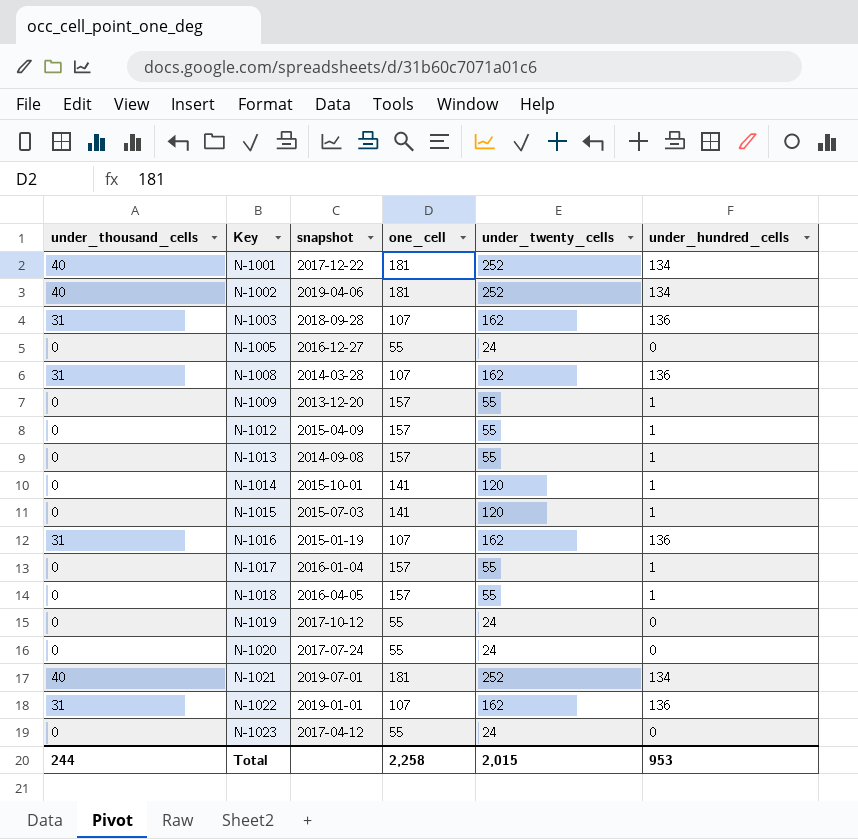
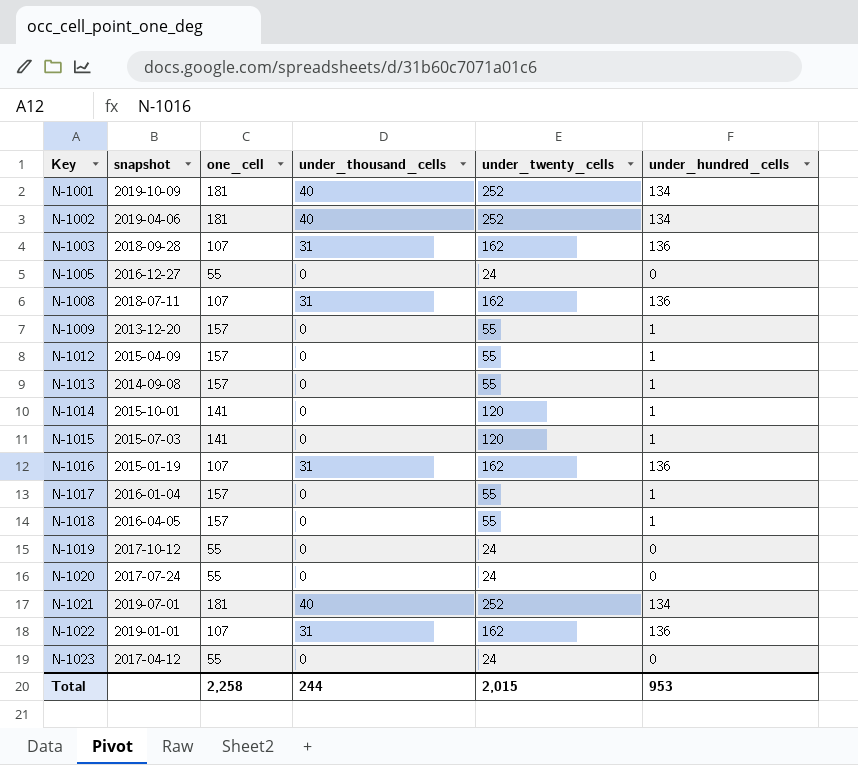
column under_thousand_cells | position: 1 -> 4
N-1001 | snapshot: 2017-12-22 -> 2019-10-09
N-1008 | snapshot: 2014-03-28 -> 2018-07-11

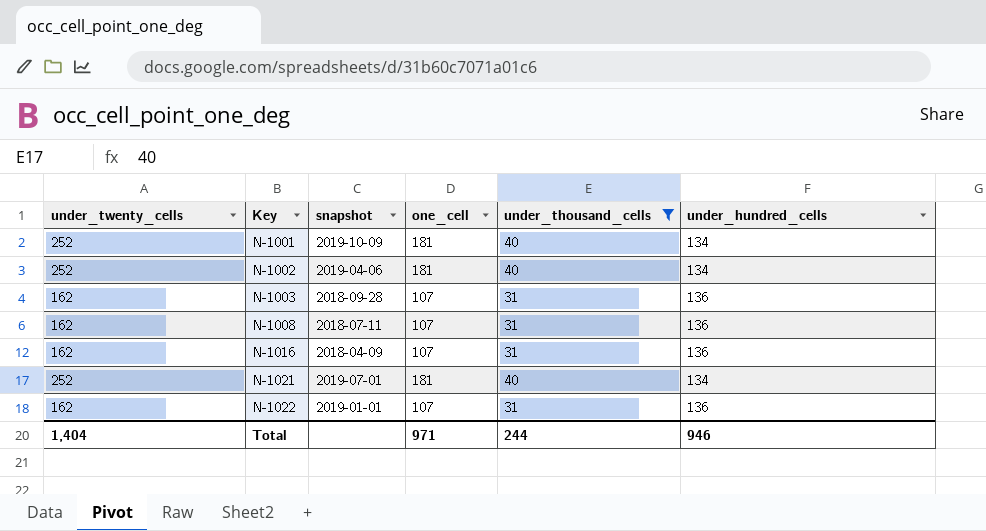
filter: none -> under_thousand_cells != 0
column under_twenty_cells | position: 5 -> 1
N-1016 | snapshot: 2015-01-19 -> 2018-04-09
Total | under_twenty_cells: 2,015 -> 1,404
Total | one_cell: 2,258 -> 971
Total | under_hundred_cells: 953 -> 946

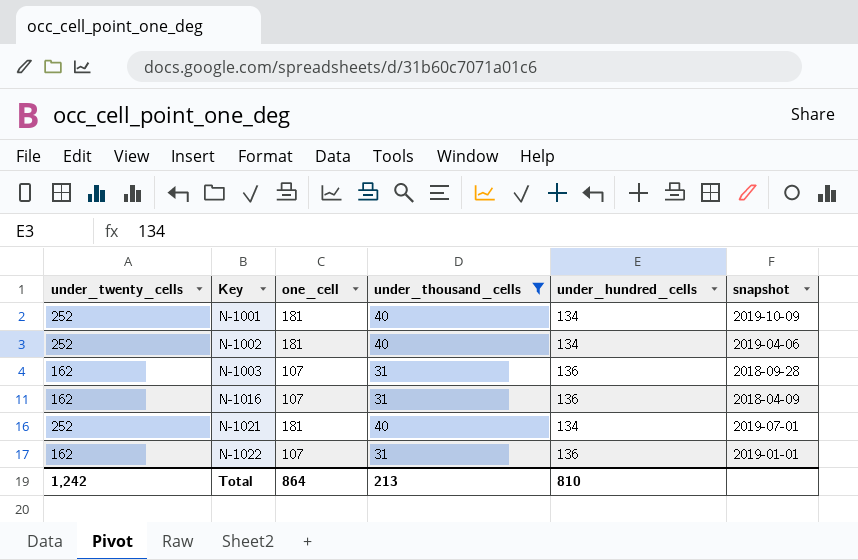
column snapshot | position: 3 -> 6
row N-1008: 162 | 2018-07-11 | 107 | 31 | 136 -> none
Total | under_twenty_cells: 1,404 -> 1,242
Total | one_cell: 971 -> 864
Total | under_thousand_cells: 244 -> 213
Total | under_hundred_cells: 946 -> 810

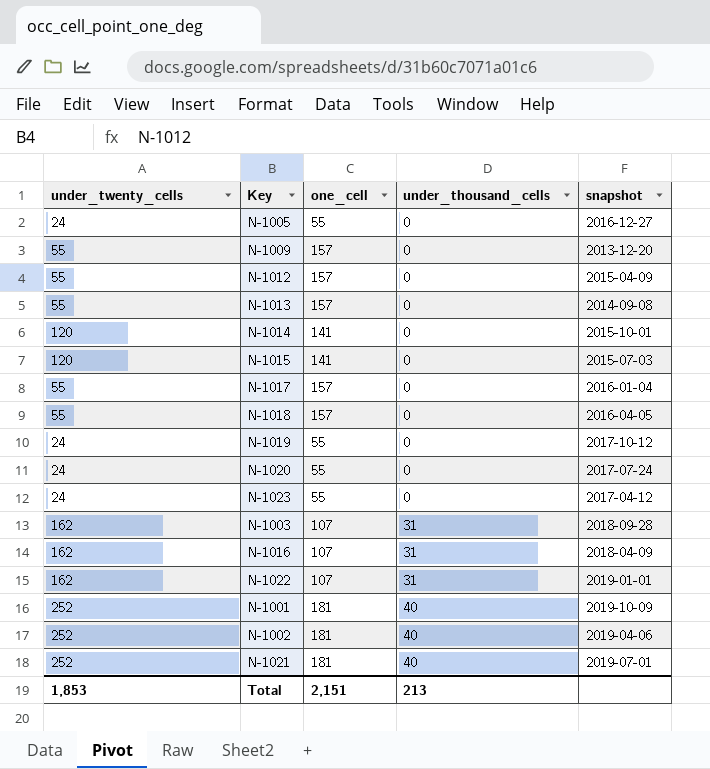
filter: under_thousand_cells != 0 -> none
row order: Key ascending -> under_thousand_cells ascending
column under_hundred_cells | position: 5 -> none
Total | under_twenty_cells: 1,242 -> 1,853
Total | one_cell: 864 -> 2,151

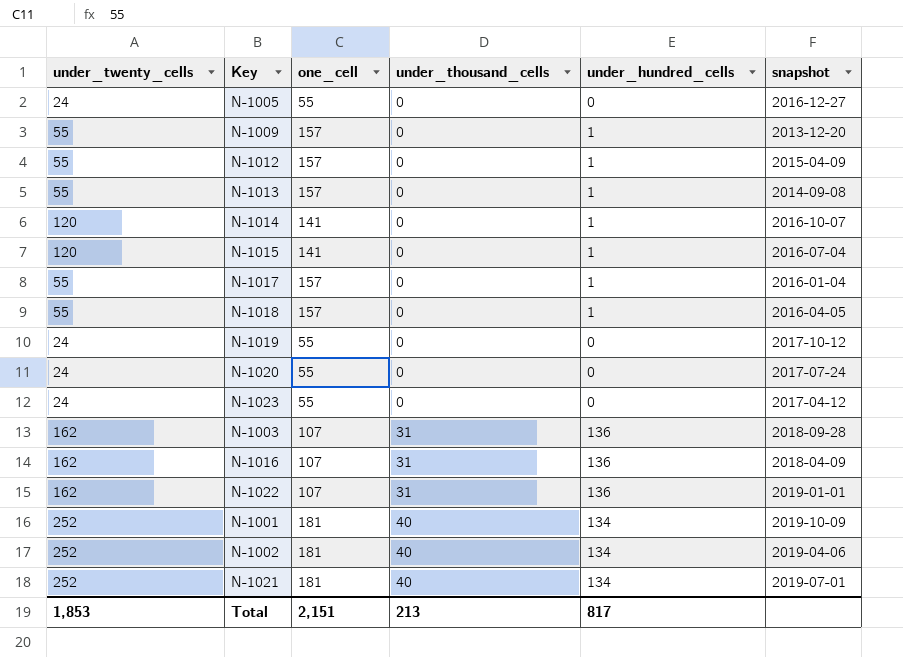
column under_hundred_cells | position: none -> 5
N-1014 | snapshot: 2015-10-01 -> 2016-10-07
N-1015 | snapshot: 2015-07-03 -> 2016-07-04

